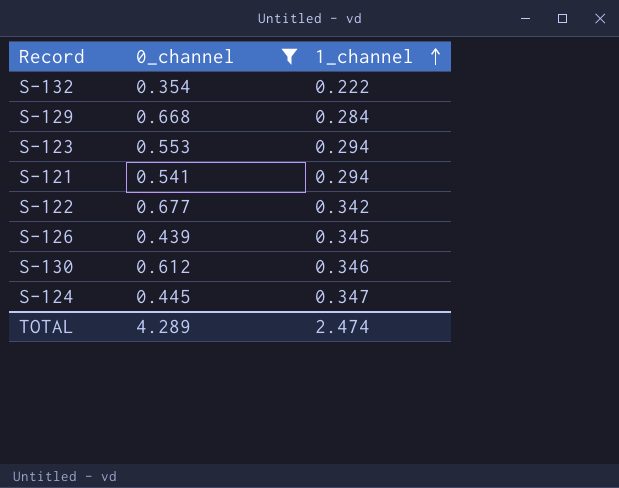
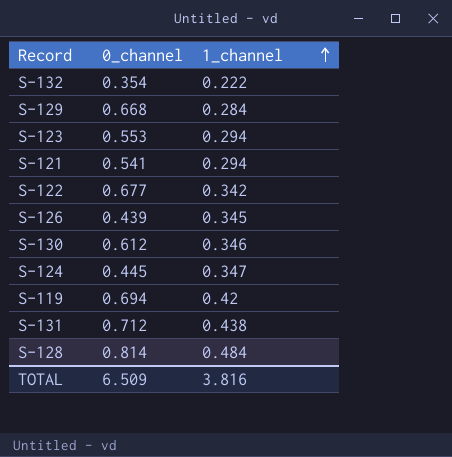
filter: 0_channel <= 0.677 -> none
TOTAL | 0_channel: 4.289 -> 6.509
TOTAL | 1_channel: 2.474 -> 3.816

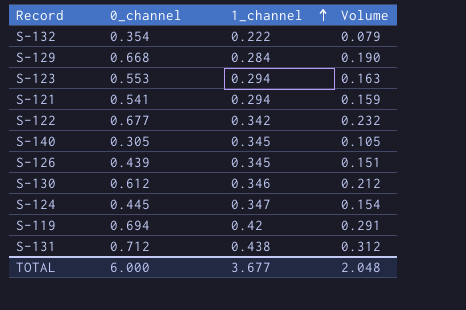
column Volume | formula: none -> [0_channel] * [1_channel]
row S-128: 0.814 | 0.484 -> none
row S-140: none -> 0.305 | 0.345 | 0.105
TOTAL | 0_channel: 6.509 -> 6.000
TOTAL | 1_channel: 3.816 -> 3.677

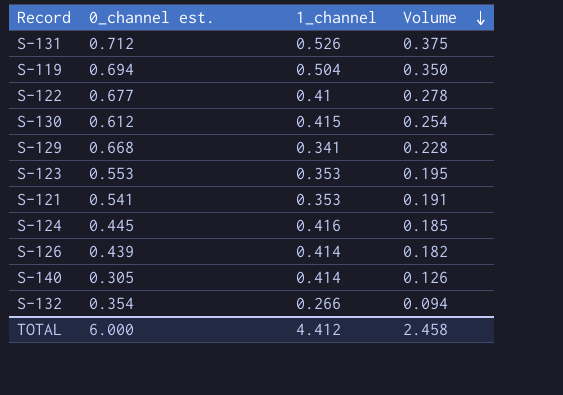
row order: 1_channel ascending -> Volume descending
column name: 0_channel -> 0_channel est.
S-131 | 1_channel: 0.438 -> 0.526
S-131 | Volume: 0.312 -> 0.375
S-119 | 1_channel: 0.42 -> 0.504
S-119 | Volume: 0.291 -> 0.350
S-122 | 1_channel: 0.342 -> 0.41
S-122 | Volume: 0.232 -> 0.278
S-130 | 1_channel: 0.346 -> 0.415
S-130 | Volume: 0.212 -> 0.254
S-129 | 1_channel: 0.284 -> 0.341
S-129 | Volume: 0.190 -> 0.228
S-123 | 1_channel: 0.294 -> 0.353
S-123 | Volume: 0.163 -> 0.195
S-121 | 1_channel: 0.294 -> 0.353
S-121 | Volume: 0.159 -> 0.191
S-124 | 1_channel: 0.347 -> 0.416
S-124 | Volume: 0.154 -> 0.185
S-126 | 1_channel: 0.345 -> 0.414
S-126 | Volume: 0.151 -> 0.182
S-140 | 1_channel: 0.345 -> 0.414
S-140 | Volume: 0.105 -> 0.126
S-132 | 1_channel: 0.222 -> 0.266
S-132 | Volume: 0.079 -> 0.094
TOTAL | 1_channel: 3.677 -> 4.412
TOTAL | Volume: 2.048 -> 2.458

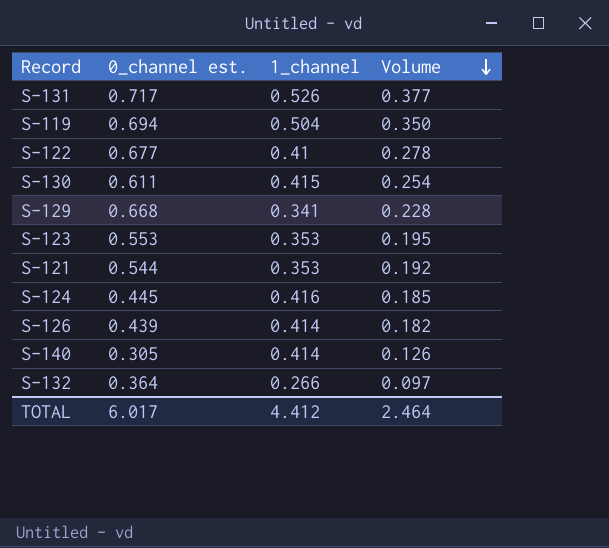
S-131 | 0_channel est.: 0.712 -> 0.717
S-131 | Volume: 0.375 -> 0.377
S-130 | 0_channel est.: 0.612 -> 0.611
S-121 | 0_channel est.: 0.541 -> 0.544
S-121 | Volume: 0.191 -> 0.192
S-132 | 0_channel est.: 0.354 -> 0.364
S-132 | Volume: 0.094 -> 0.097
TOTAL | 0_channel est.: 6.000 -> 6.017
TOTAL | Volume: 2.458 -> 2.464

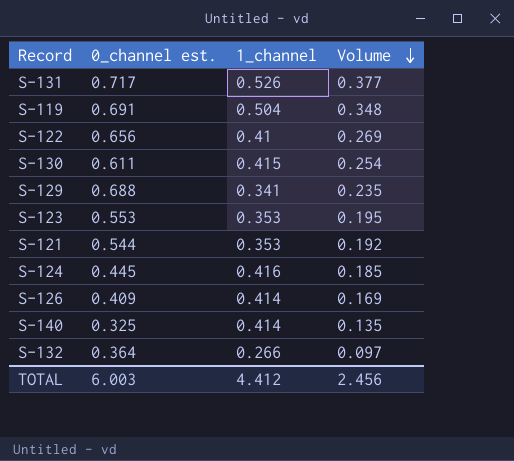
S-119 | 0_channel est.: 0.694 -> 0.691
S-119 | Volume: 0.350 -> 0.348
S-122 | 0_channel est.: 0.677 -> 0.656
S-122 | Volume: 0.278 -> 0.269
S-129 | 0_channel est.: 0.668 -> 0.688
S-129 | Volume: 0.228 -> 0.235
S-126 | 0_channel est.: 0.439 -> 0.409
S-126 | Volume: 0.182 -> 0.169
S-140 | 0_channel est.: 0.305 -> 0.325
S-140 | Volume: 0.126 -> 0.135
TOTAL | 0_channel est.: 6.017 -> 6.003
TOTAL | Volume: 2.464 -> 2.456

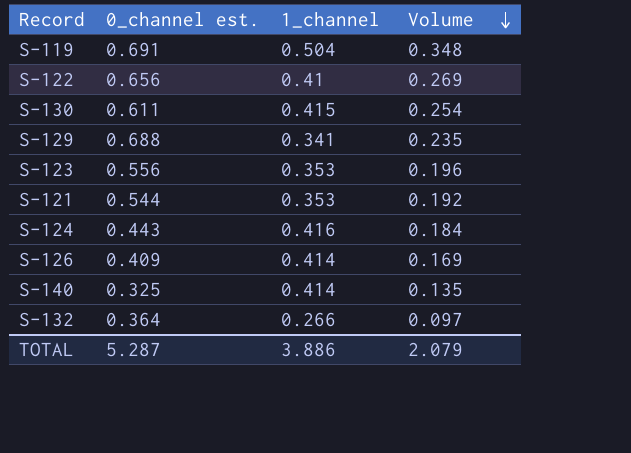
row S-131: 0.717 | 0.526 | 0.377 -> none
S-123 | 0_channel est.: 0.553 -> 0.556
S-123 | Volume: 0.195 -> 0.196
S-124 | 0_channel est.: 0.445 -> 0.443
S-124 | Volume: 0.185 -> 0.184
TOTAL | 0_channel est.: 6.003 -> 5.287
TOTAL | 1_channel: 4.412 -> 3.886
TOTAL | Volume: 2.456 -> 2.079

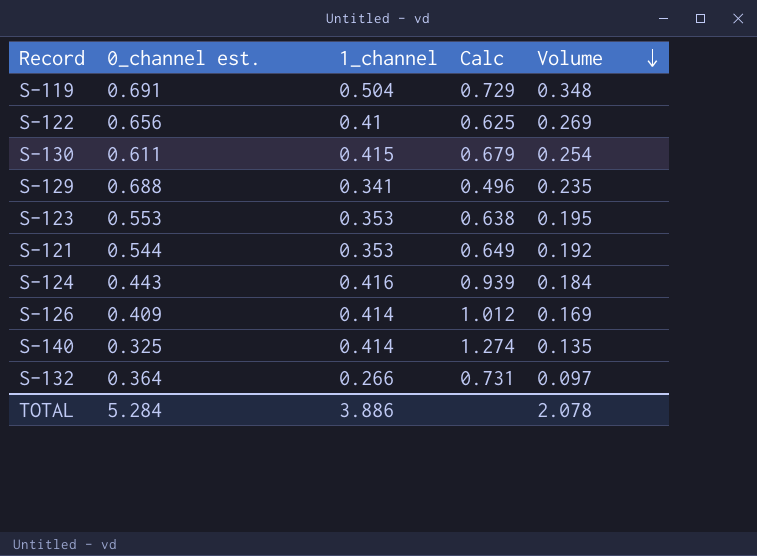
column Calc | formula: none -> [1_channel] / [0_channel est.]
S-123 | 0_channel est.: 0.556 -> 0.553
S-123 | Volume: 0.196 -> 0.195
TOTAL | 0_channel est.: 5.287 -> 5.284
TOTAL | Volume: 2.079 -> 2.078

